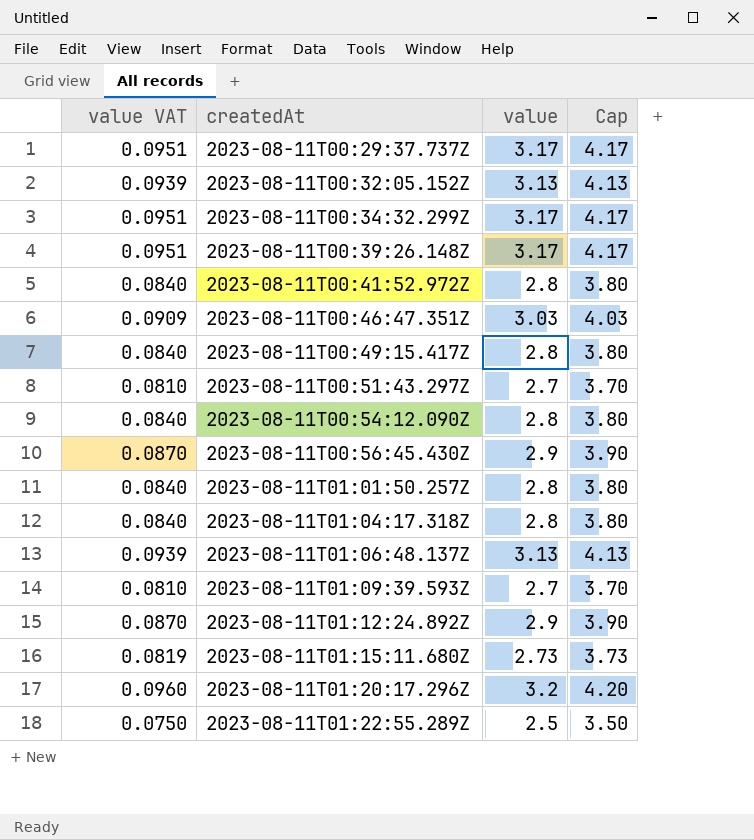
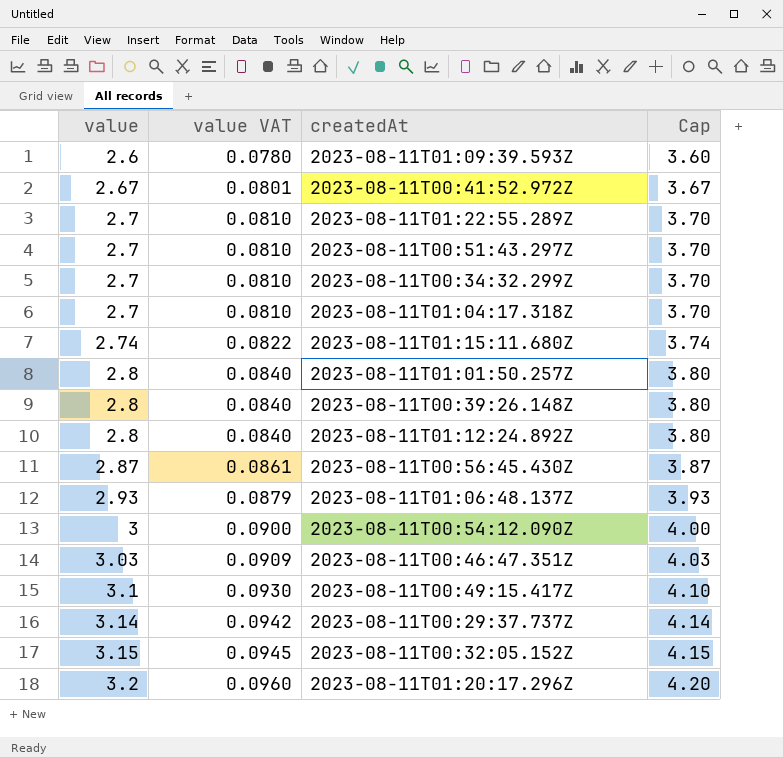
row order: createdAt ascending -> value ascending
column value | position: 3 -> 1
2023-08-11T01:09:39.593Z | value: 2.7 -> 2.6
2023-08-11T01:09:39.593Z | value VAT: 0.0810 -> 0.0780
2023-08-11T01:09:39.593Z | Cap: 3.70 -> 3.60
2023-08-11T00:41:52.972Z | value: 2.8 -> 2.67
2023-08-11T00:41:52.972Z | value VAT: 0.0840 -> 0.0801
2023-08-11T00:41:52.972Z | Cap: 3.80 -> 3.67
2023-08-11T01:22:55.289Z | value: 2.5 -> 2.7
2023-08-11T01:22:55.289Z | value VAT: 0.0750 -> 0.0810
2023-08-11T01:22:55.289Z | Cap: 3.50 -> 3.70
2023-08-11T00:34:32.299Z | value: 3.17 -> 2.7
2023-08-11T00:34:32.299Z | value VAT: 0.0951 -> 0.0810
2023-08-11T00:34:32.299Z | Cap: 4.17 -> 3.70
2023-08-11T01:04:17.318Z | value: 2.8 -> 2.7
2023-08-11T01:04:17.318Z | value VAT: 0.0840 -> 0.0810
2023-08-11T01:04:17.318Z | Cap: 3.80 -> 3.70
2023-08-11T01:15:11.680Z | value: 2.73 -> 2.74
2023-08-11T01:15:11.680Z | value VAT: 0.0819 -> 0.0822
2023-08-11T01:15:11.680Z | Cap: 3.73 -> 3.74
2023-08-11T00:39:26.148Z | value: 3.17 -> 2.8
2023-08-11T00:39:26.148Z | value VAT: 0.0951 -> 0.0840
2023-08-11T00:39:26.148Z | Cap: 4.17 -> 3.80
2023-08-11T01:12:24.892Z | value: 2.9 -> 2.8
2023-08-11T01:12:24.892Z | value VAT: 0.0870 -> 0.0840
2023-08-11T01:12:24.892Z | Cap: 3.90 -> 3.80
2023-08-11T00:56:45.430Z | value: 2.9 -> 2.87
2023-08-11T00:56:45.430Z | value VAT: 0.0870 -> 0.0861
2023-08-11T00:56:45.430Z | Cap: 3.90 -> 3.87
2023-08-11T01:06:48.137Z | value: 3.13 -> 2.93
2023-08-11T01:06:48.137Z | value VAT: 0.0939 -> 0.0879
2023-08-11T01:06:48.137Z | Cap: 4.13 -> 3.93
2023-08-11T00:54:12.090Z | value: 2.8 -> 3
2023-08-11T00:54:12.090Z | value VAT: 0.0840 -> 0.0900
2023-08-11T00:54:12.090Z | Cap: 3.80 -> 4.00
2023-08-11T00:49:15.417Z | value: 2.8 -> 3.1
2023-08-11T00:49:15.417Z | value VAT: 0.0840 -> 0.0930
2023-08-11T00:49:15.417Z | Cap: 3.80 -> 4.10
2023-08-11T00:29:37.737Z | value: 3.17 -> 3.14
2023-08-11T00:29:37.737Z | value VAT: 0.0951 -> 0.0942
2023-08-11T00:29:37.737Z | Cap: 4.17 -> 4.14
2023-08-11T00:32:05.152Z | value: 3.13 -> 3.15
2023-08-11T00:32:05.152Z | value VAT: 0.0939 -> 0.0945
2023-08-11T00:32:05.152Z | Cap: 4.13 -> 4.15

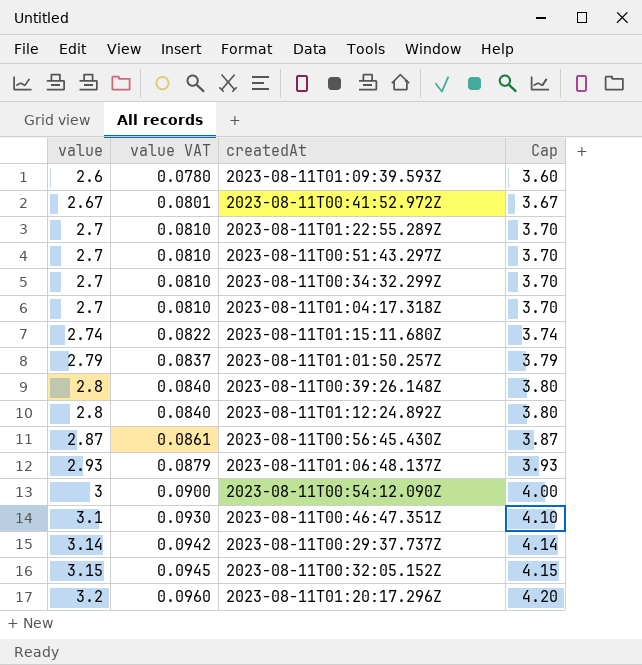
row 2023-08-11T00:49:15.417Z: 3.1 | 0.0930 | 4.10 -> none
2023-08-11T01:01:50.257Z | value: 2.8 -> 2.79
2023-08-11T01:01:50.257Z | value VAT: 0.0840 -> 0.0837
2023-08-11T01:01:50.257Z | Cap: 3.80 -> 3.79
2023-08-11T00:46:47.351Z | value: 3.03 -> 3.1
2023-08-11T00:46:47.351Z | value VAT: 0.0909 -> 0.0930
2023-08-11T00:46:47.351Z | Cap: 4.03 -> 4.10

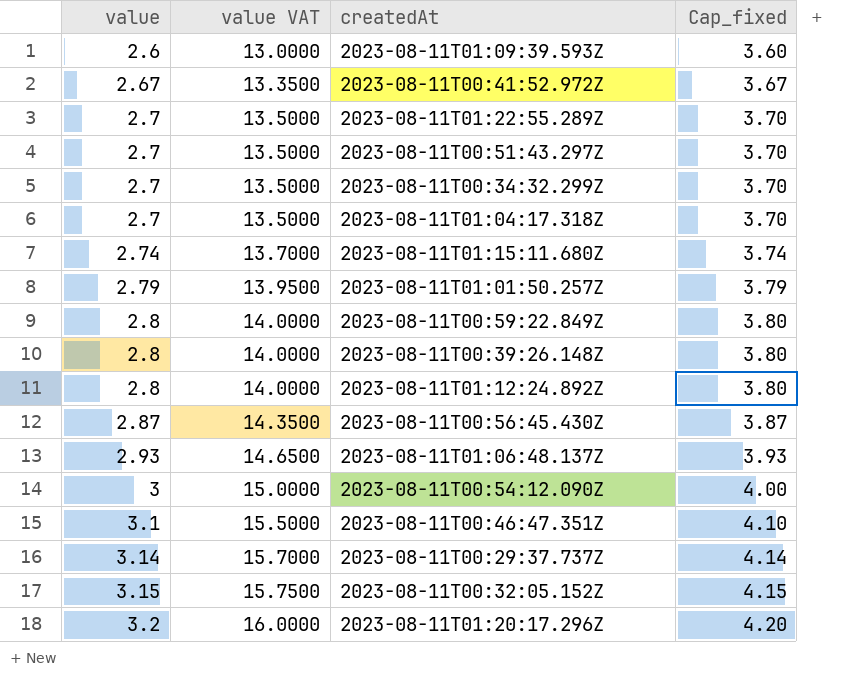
column value VAT | formula: [value] * 0.03 -> [value] * 5
column name: Cap -> Cap_fixed
row 2023-08-11T00:59:22.849Z: none -> 2.8 | 14.0000 | 3.80

